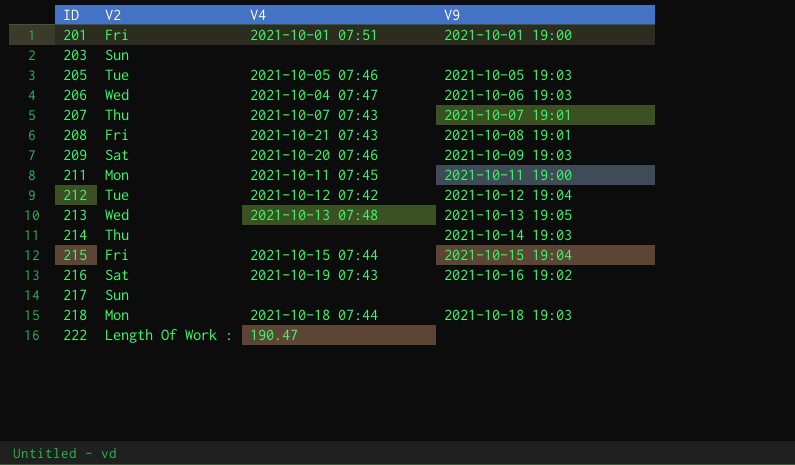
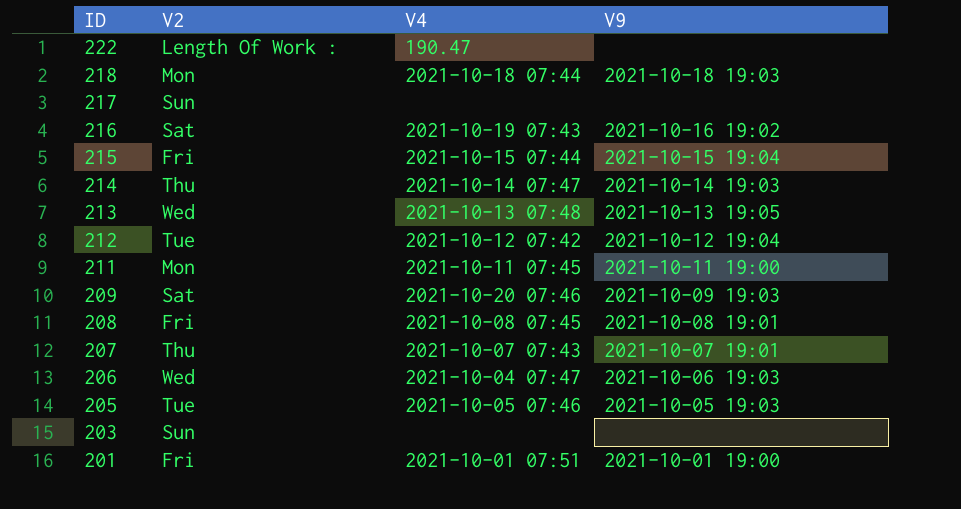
row order: ID ascending -> ID descending
214 | V4: none -> 2021-10-14 07:47
208 | V4: 2021-10-21 07:43 -> 2021-10-08 07:45

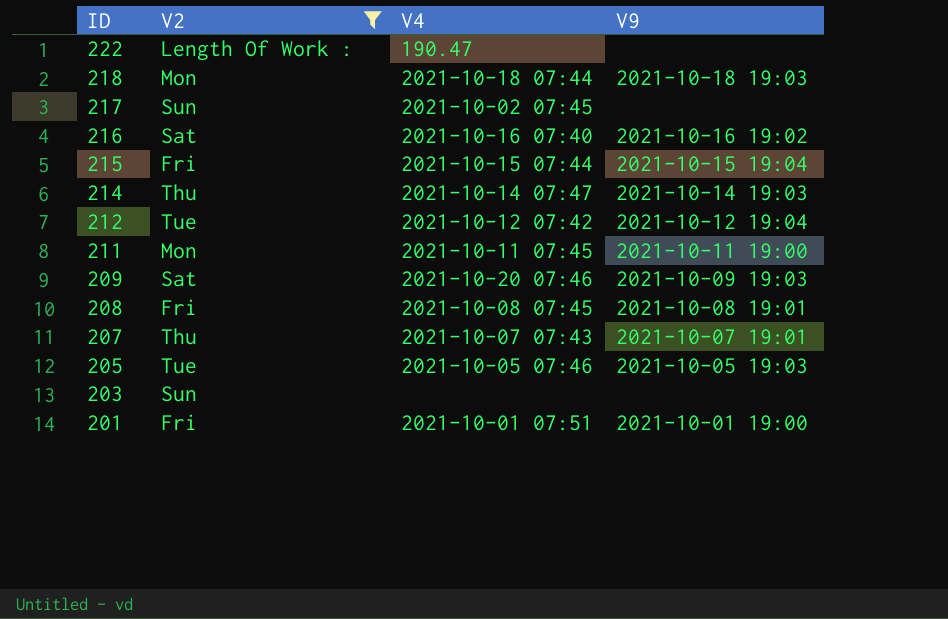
filter: none -> V2 != Wed
217 | V4: none -> 2021-10-02 07:45
216 | V4: 2021-10-19 07:43 -> 2021-10-16 07:40

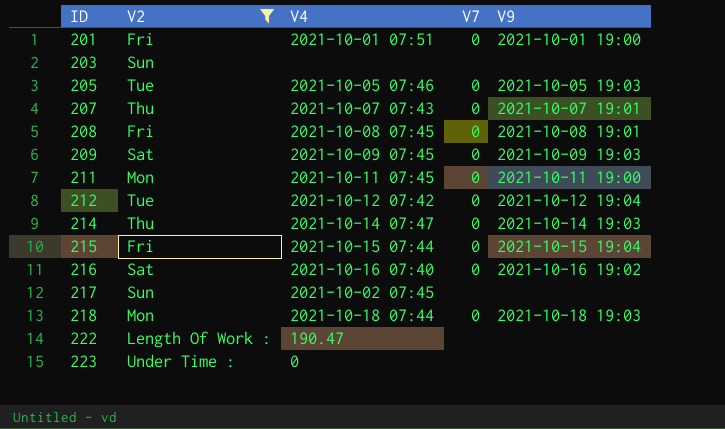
row order: ID descending -> ID ascending
column V7 | position: none -> 4
209 | V4: 2021-10-20 07:46 -> 2021-10-09 07:45
row 223: none -> Under Time : | 0 | none | none

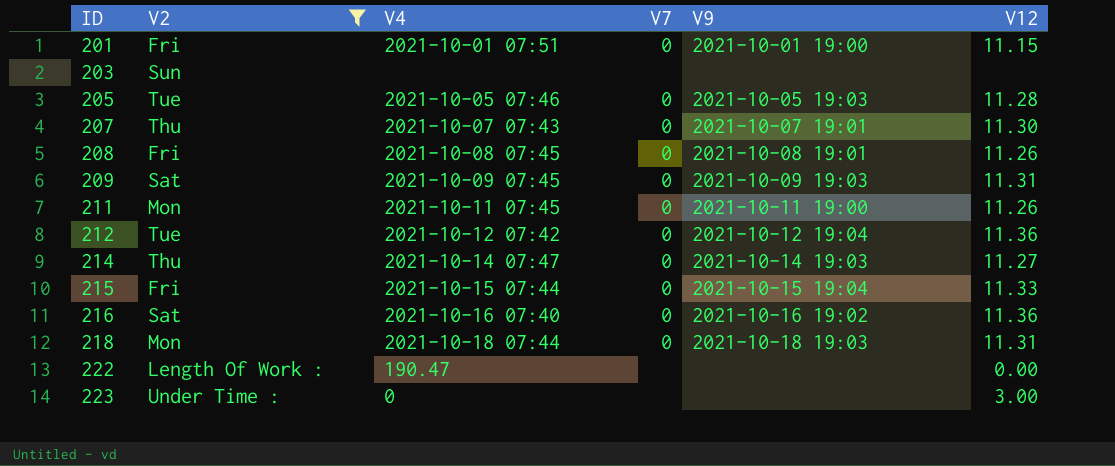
column V12 | position: none -> 6
row 217: Sun | 2021-10-02 07:45 | none | none -> none

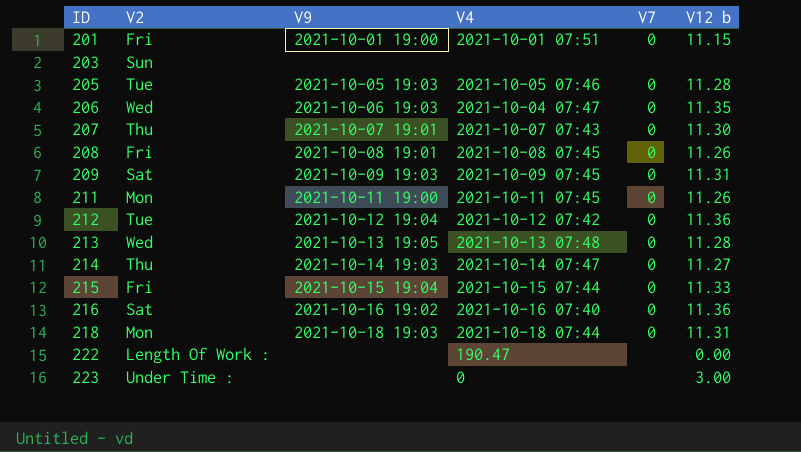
filter: V2 != Wed -> none
column V9 | position: 5 -> 3
column name: V12 -> V12 b

